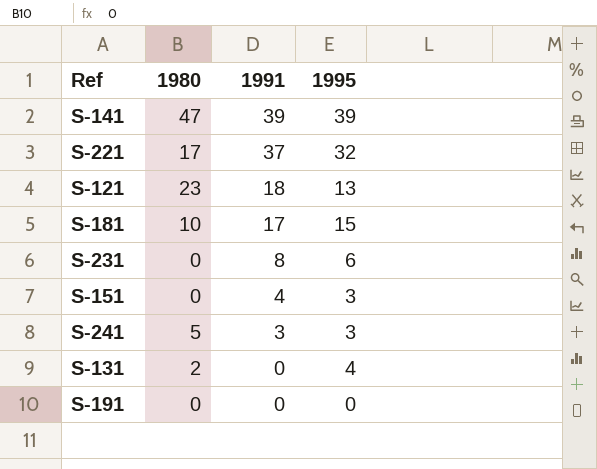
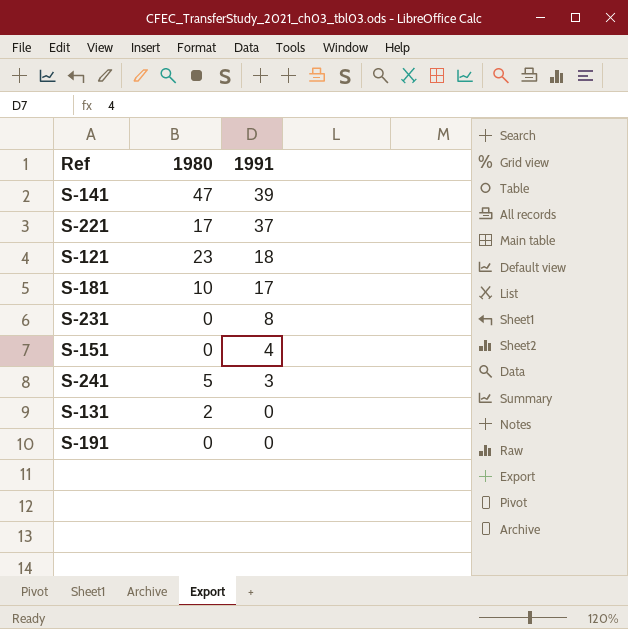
column 1995 | position: 4 -> none

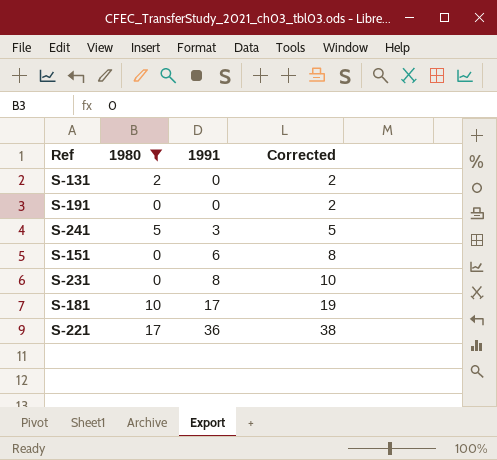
filter: none -> 1980 <= 17
row order: 1991 descending -> 1991 ascending
column Corrected | formula: none -> [1991] + 2
S-151 | 1991: 4 -> 6
S-221 | 1991: 37 -> 36

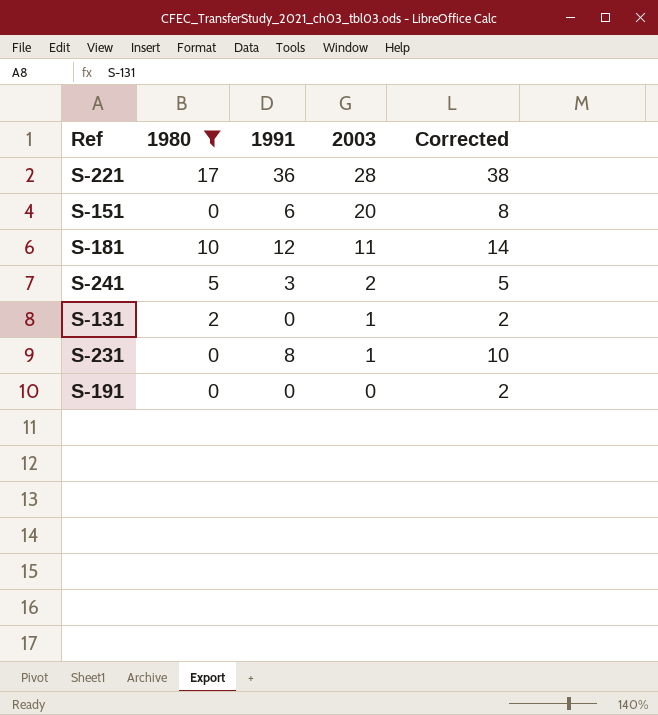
row order: 1991 ascending -> 2003 descending
column 2003 | position: none -> 4
S-181 | 1991: 17 -> 12
S-181 | Corrected: 19 -> 14

